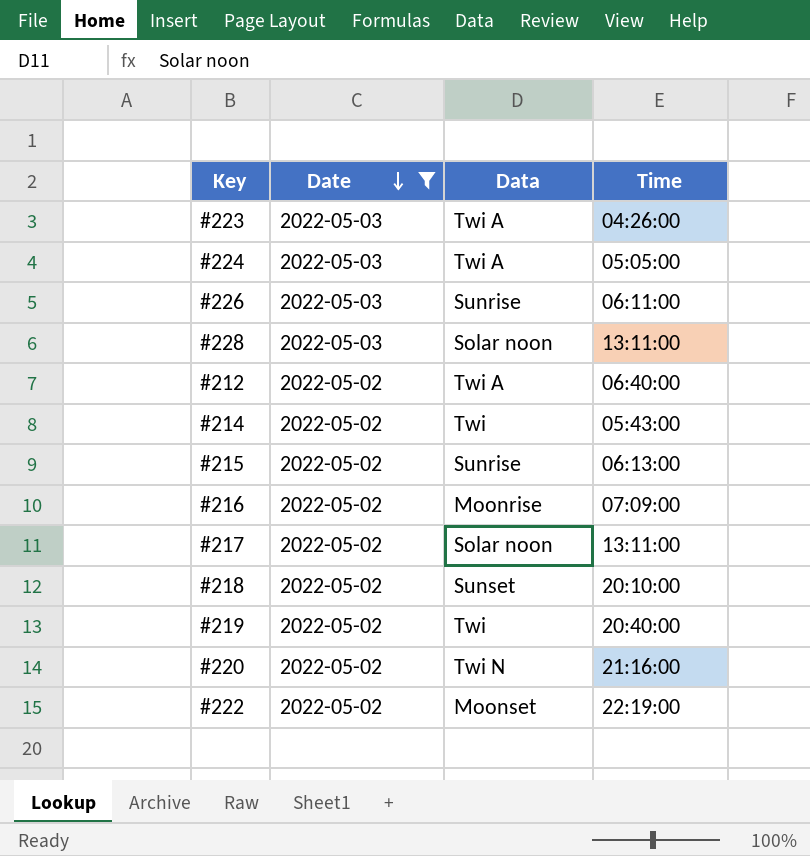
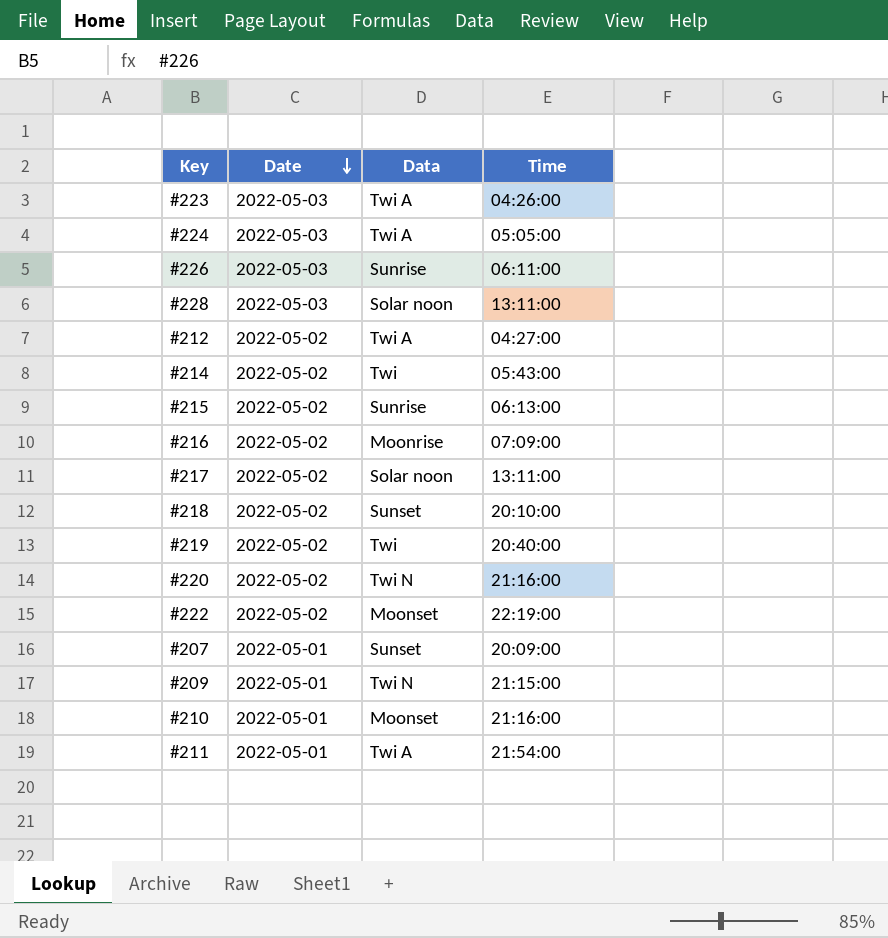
filter: Date != 2022-05-01 -> none
#212 | Time: 06:40:00 -> 04:27:00

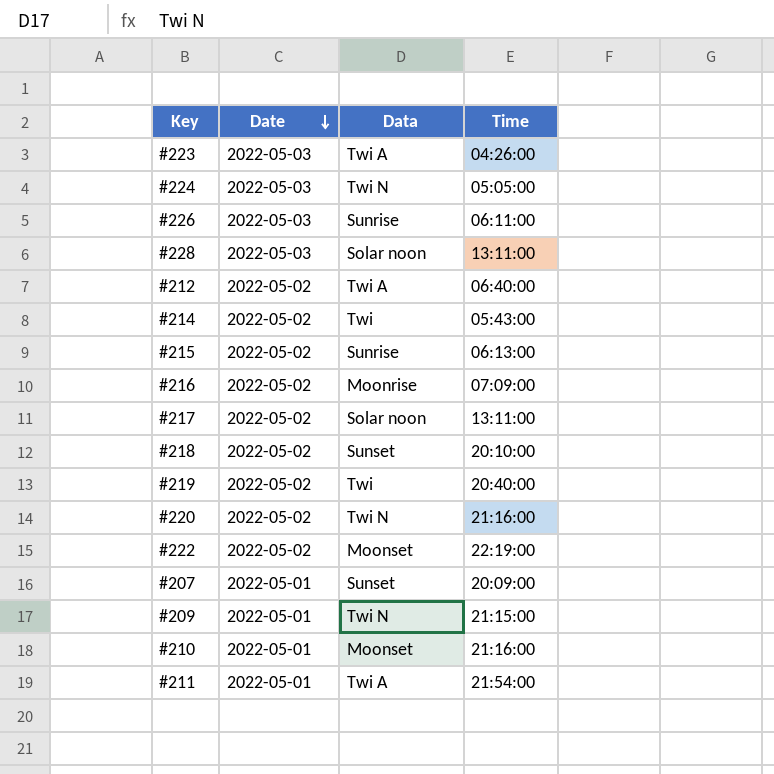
#224 | Data: Twi A -> Twi N
#212 | Time: 04:27:00 -> 06:40:00

